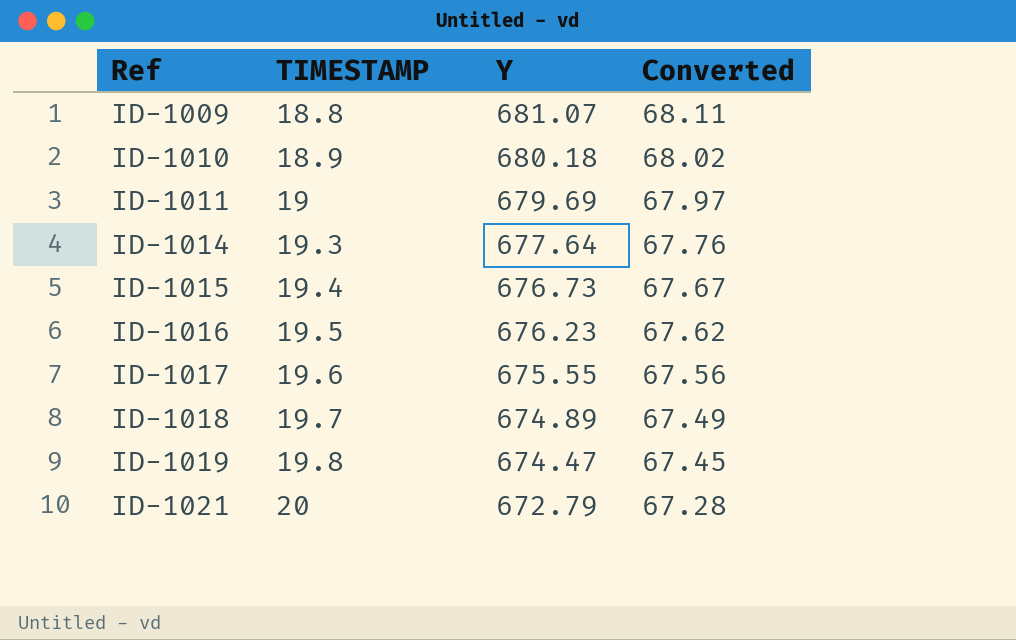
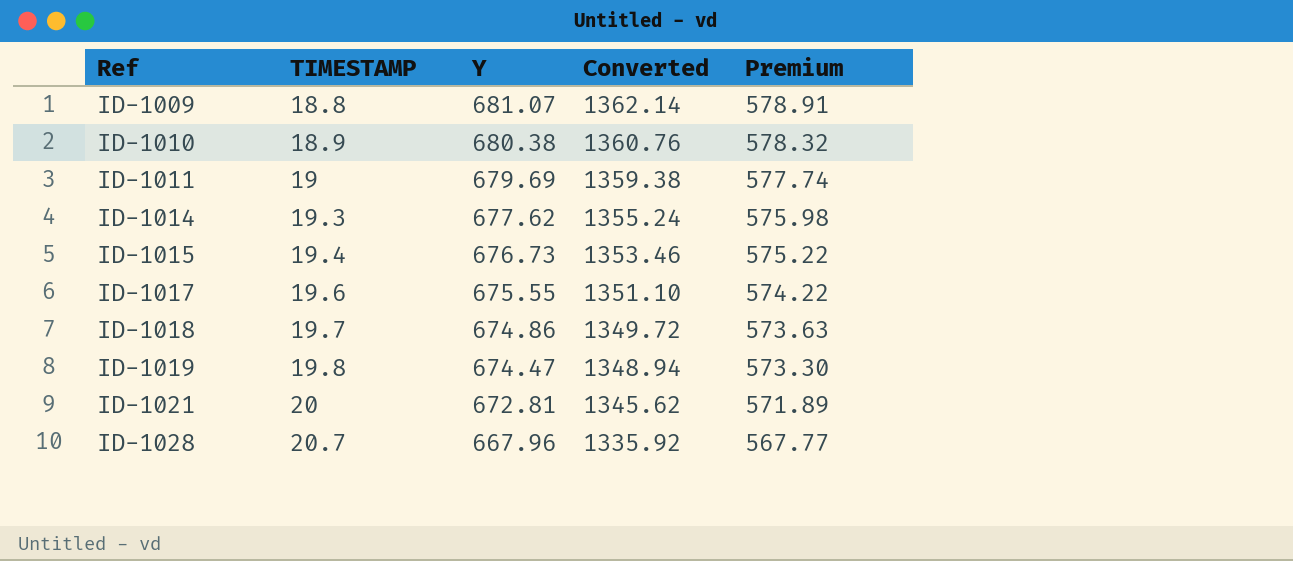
column Converted | formula: [Y] * 0.1 -> [Y] * 2
column Premium | formula: none -> [Y] * 0.85
row ID-1016: 19.5 | 676.23 | 67.62 -> none
ID-1010 | Y: 680.18 -> 680.38
ID-1014 | Y: 677.64 -> 677.62
ID-1018 | Y: 674.89 -> 674.86
ID-1021 | Y: 672.79 -> 672.81
row ID-1028: none -> 20.7 | 667.96 | 1335.92 | 567.77

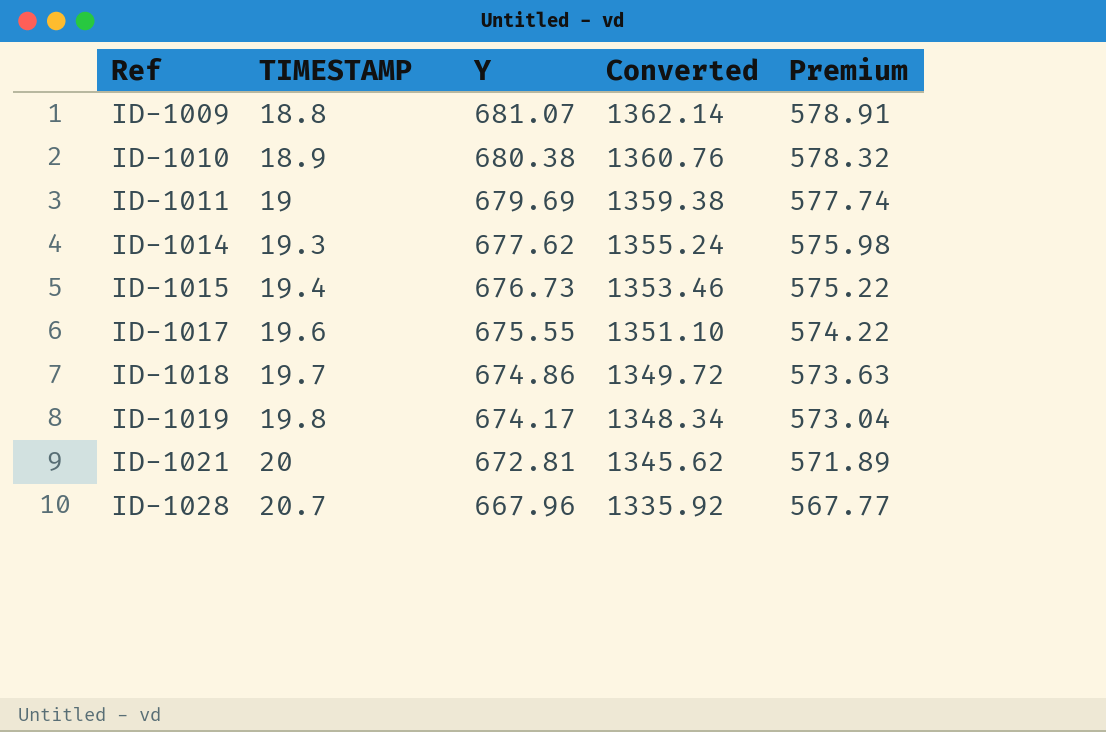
ID-1019 | Y: 674.47 -> 674.17
ID-1019 | Converted: 1348.94 -> 1348.34
ID-1019 | Premium: 573.30 -> 573.04

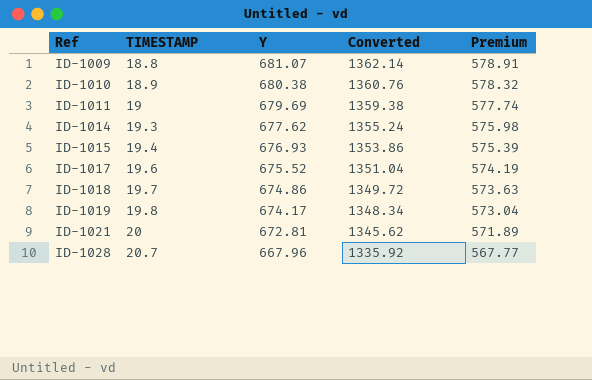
ID-1015 | Y: 676.73 -> 676.93
ID-1015 | Converted: 1353.46 -> 1353.86
ID-1015 | Premium: 575.22 -> 575.39
ID-1017 | Y: 675.55 -> 675.52
ID-1017 | Converted: 1351.10 -> 1351.04
ID-1017 | Premium: 574.22 -> 574.19

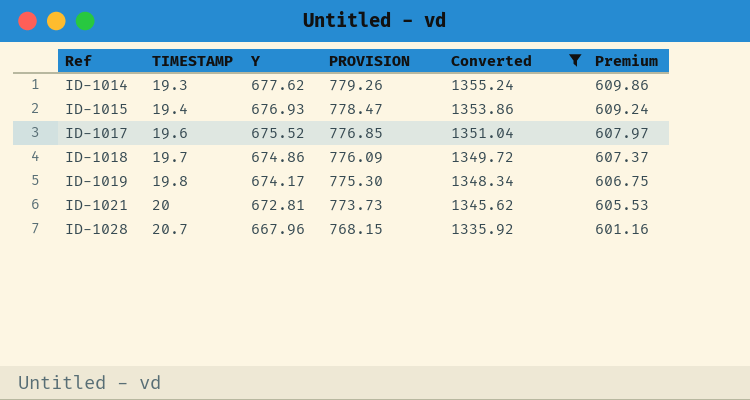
filter: none -> Converted <= 1355.24
column PROVISION | formula: none -> [Y] * 1.15
column Premium | formula: [Y] * 0.85 -> [Y] * 0.9

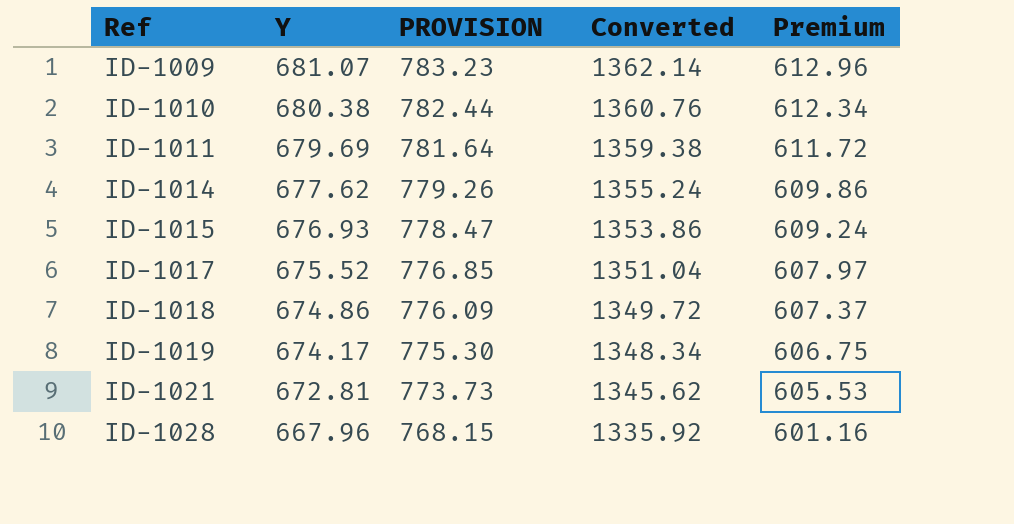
filter: Converted <= 1355.24 -> none
column TIMESTAMP | position: 2 -> none

